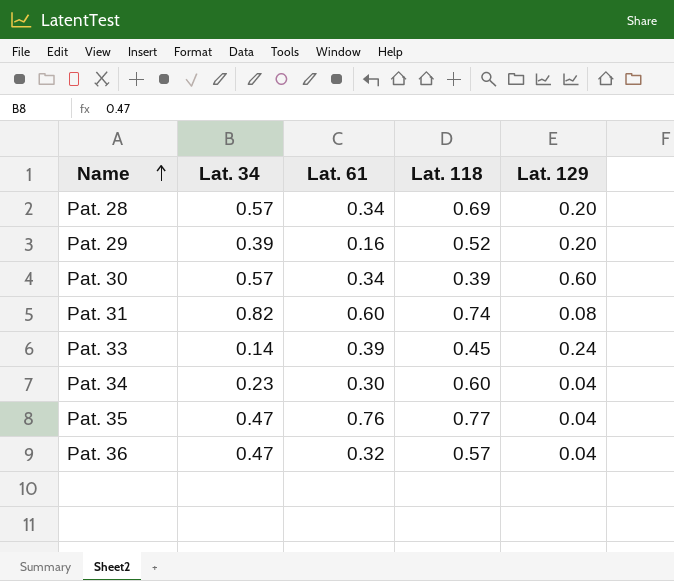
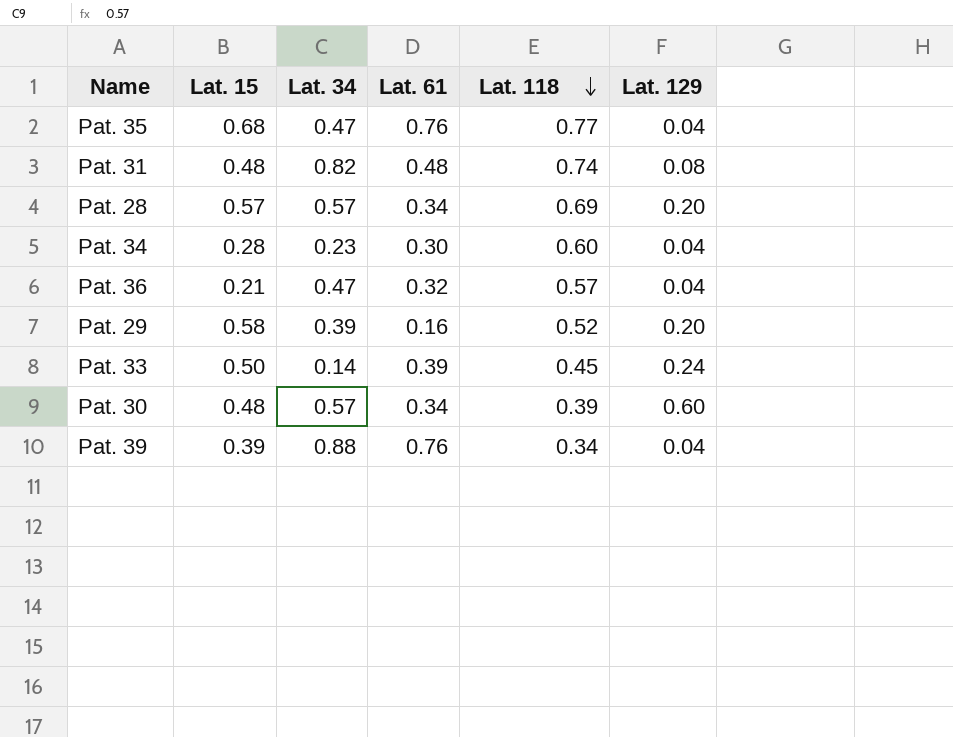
row order: Name ascending -> Lat. 118 descending
column Lat. 15 | position: none -> 2
Pat. 31 | Lat. 61: 0.60 -> 0.48
row Pat. 39: none -> 0.39 | 0.88 | 0.76 | 0.34 | 0.04

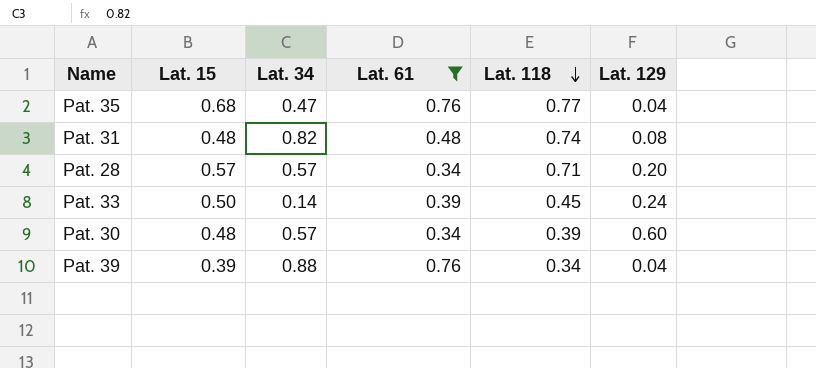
filter: none -> Lat. 61 >= 0.34
Pat. 28 | Lat. 118: 0.69 -> 0.71

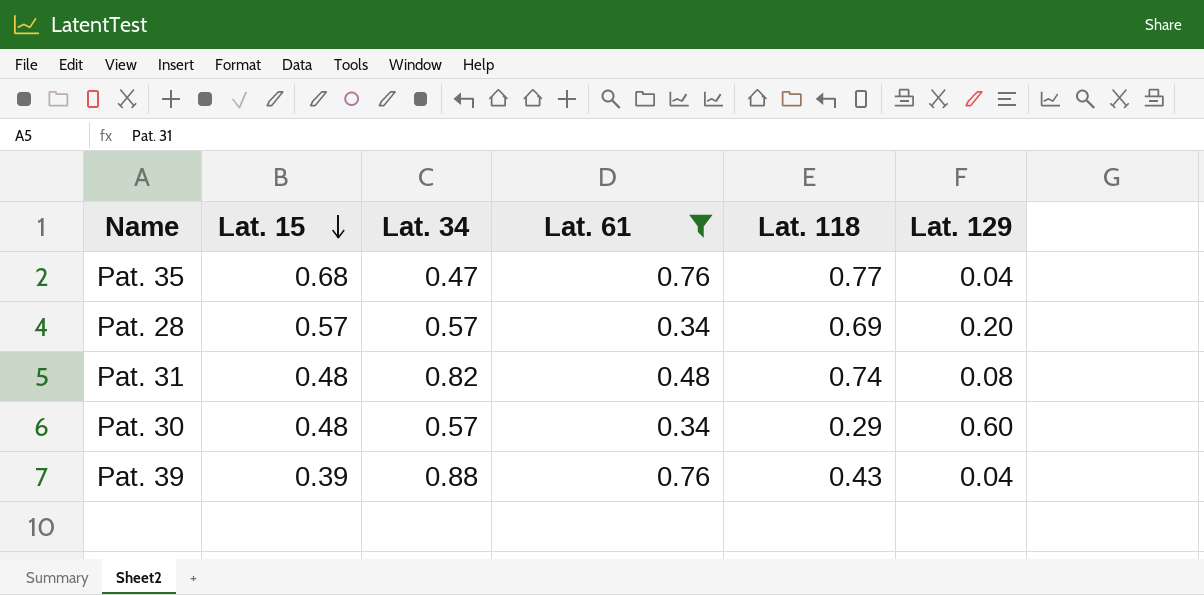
row order: Lat. 118 descending -> Lat. 15 descending
row Pat. 33: 0.50 | 0.14 | 0.39 | 0.45 | 0.24 -> none
Pat. 28 | Lat. 118: 0.71 -> 0.69
Pat. 30 | Lat. 118: 0.39 -> 0.29
Pat. 39 | Lat. 118: 0.34 -> 0.43

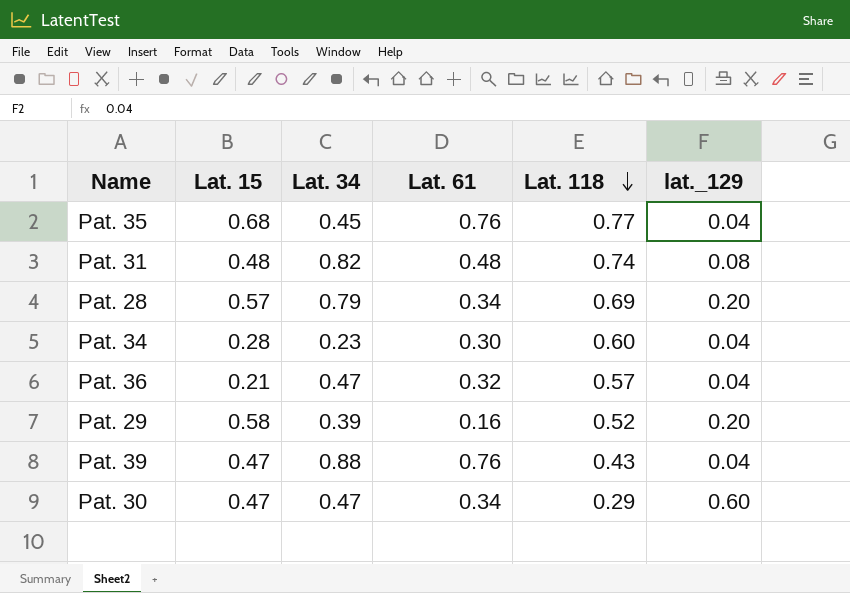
filter: Lat. 61 >= 0.34 -> none
row order: Lat. 15 descending -> Lat. 118 descending
column name: Lat. 129 -> lat._129
Pat. 35 | Lat. 34: 0.47 -> 0.45
Pat. 28 | Lat. 34: 0.57 -> 0.79
Pat. 39 | Lat. 15: 0.39 -> 0.47
Pat. 30 | Lat. 15: 0.48 -> 0.47
Pat. 30 | Lat. 34: 0.57 -> 0.47

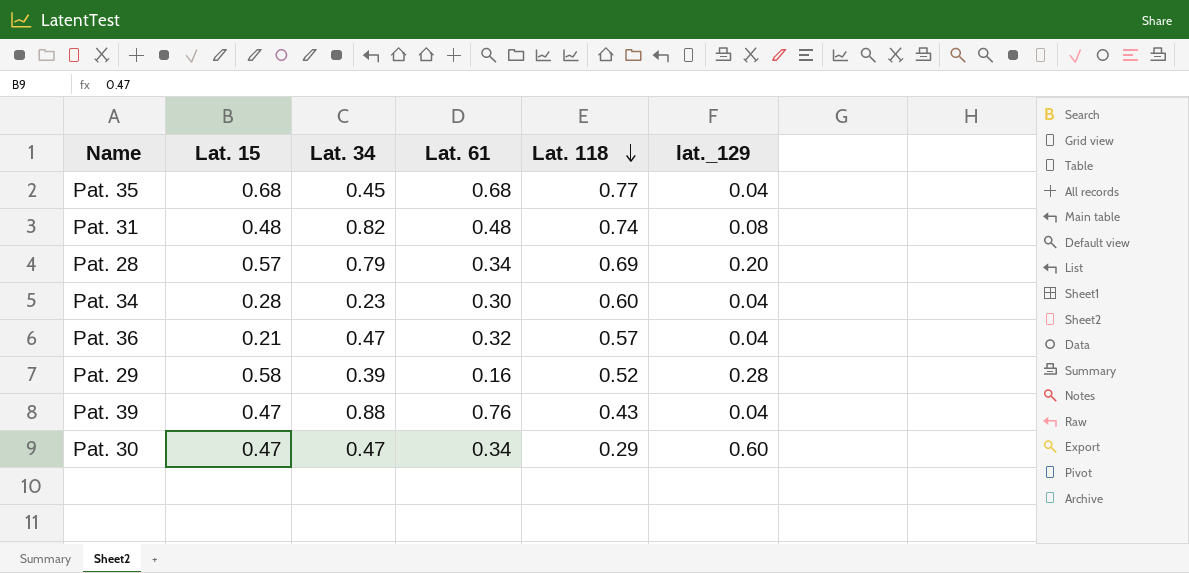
Pat. 35 | Lat. 61: 0.76 -> 0.68
Pat. 29 | lat._129: 0.20 -> 0.28

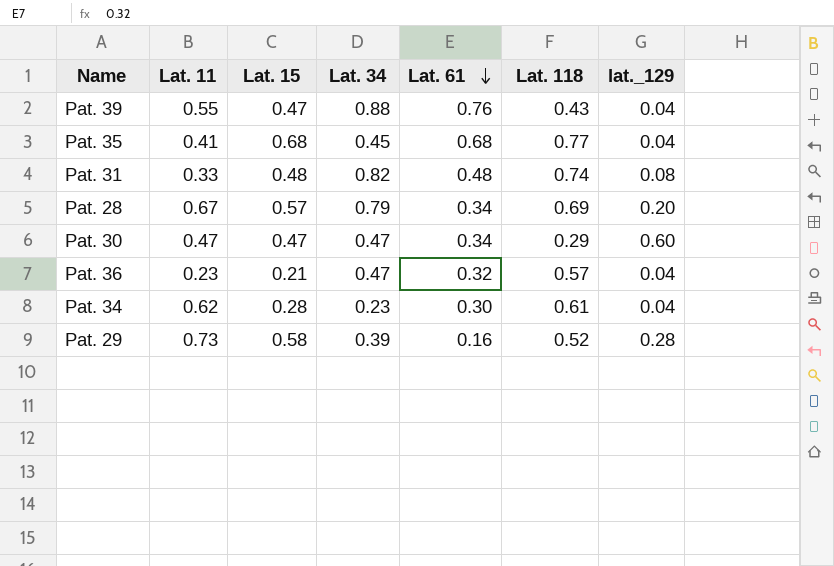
row order: Lat. 118 descending -> Lat. 61 descending
column Lat. 11 | position: none -> 2
Pat. 34 | Lat. 118: 0.60 -> 0.61

